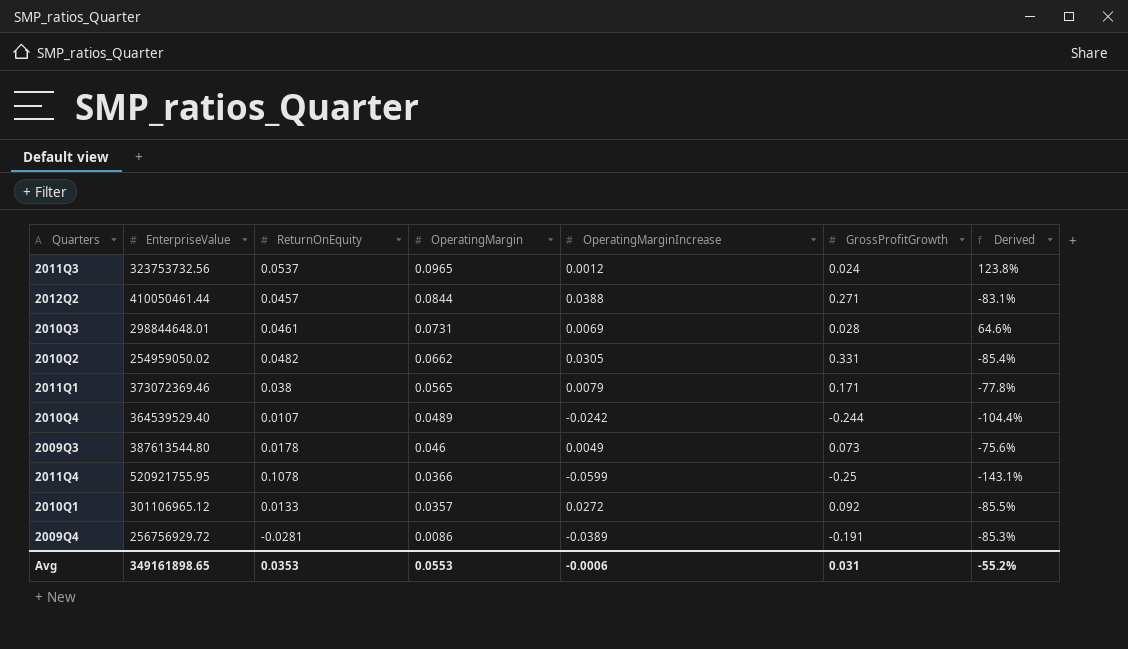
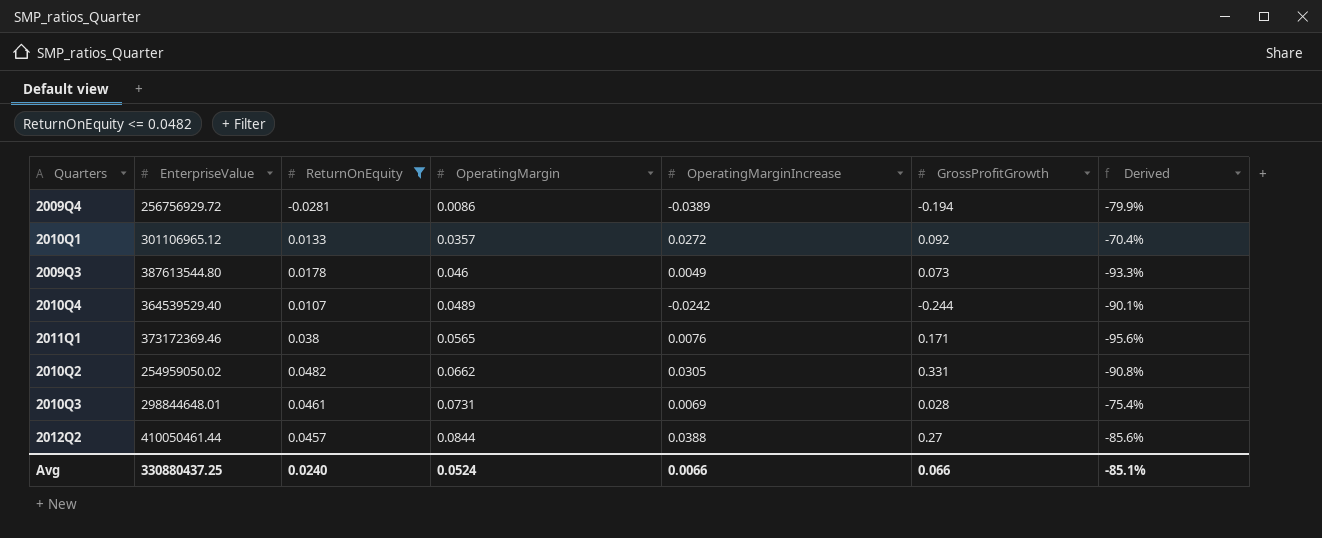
filter: none -> ReturnOnEquity <= 0.0482
row order: OperatingMargin descending -> OperatingMargin ascending
column Derived | formula: ([ReturnOnEquity] - [GrossProfitGrowth]) / [GrossProfitGrowth] -> ([OperatingMarginIncrease] - [GrossProfitGrowth]) / [GrossProfitGrowth]
2009Q4 | GrossProfitGrowth: -0.191 -> -0.194
2011Q1 | EnterpriseValue: 373072369.46 -> 373172369.46
2011Q1 | OperatingMarginIncrease: 0.0079 -> 0.0076
2012Q2 | GrossProfitGrowth: 0.271 -> 0.27
Avg | EnterpriseValue: 349161898.65 -> 330880437.25
Avg | ReturnOnEquity: 0.0353 -> 0.0240
Avg | OperatingMargin: 0.0553 -> 0.0524
Avg | OperatingMarginIncrease: -0.0006 -> 0.0066
Avg | GrossProfitGrowth: 0.031 -> 0.066
Avg | Derived: -55.2% -> -85.1%

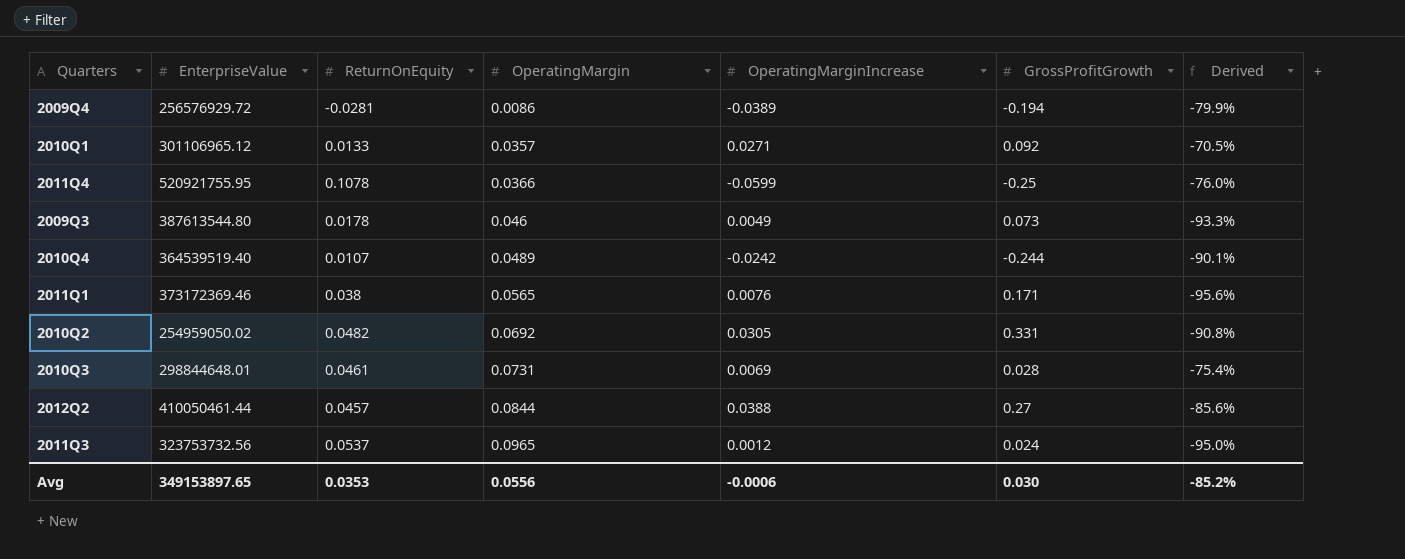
filter: ReturnOnEquity <= 0.0482 -> none
2009Q4 | EnterpriseValue: 256756929.72 -> 256576929.72
2010Q1 | OperatingMarginIncrease: 0.0272 -> 0.0271
2010Q1 | Derived: -70.4% -> -70.5%
2010Q4 | EnterpriseValue: 364539529.40 -> 364539519.40
2010Q2 | OperatingMargin: 0.0662 -> 0.0692
Avg | EnterpriseValue: 330880437.25 -> 349153897.65
Avg | ReturnOnEquity: 0.0240 -> 0.0353
Avg | OperatingMargin: 0.0524 -> 0.0556
Avg | OperatingMarginIncrease: 0.0066 -> -0.0006
Avg | GrossProfitGrowth: 0.066 -> 0.030
Avg | Derived: -85.1% -> -85.2%

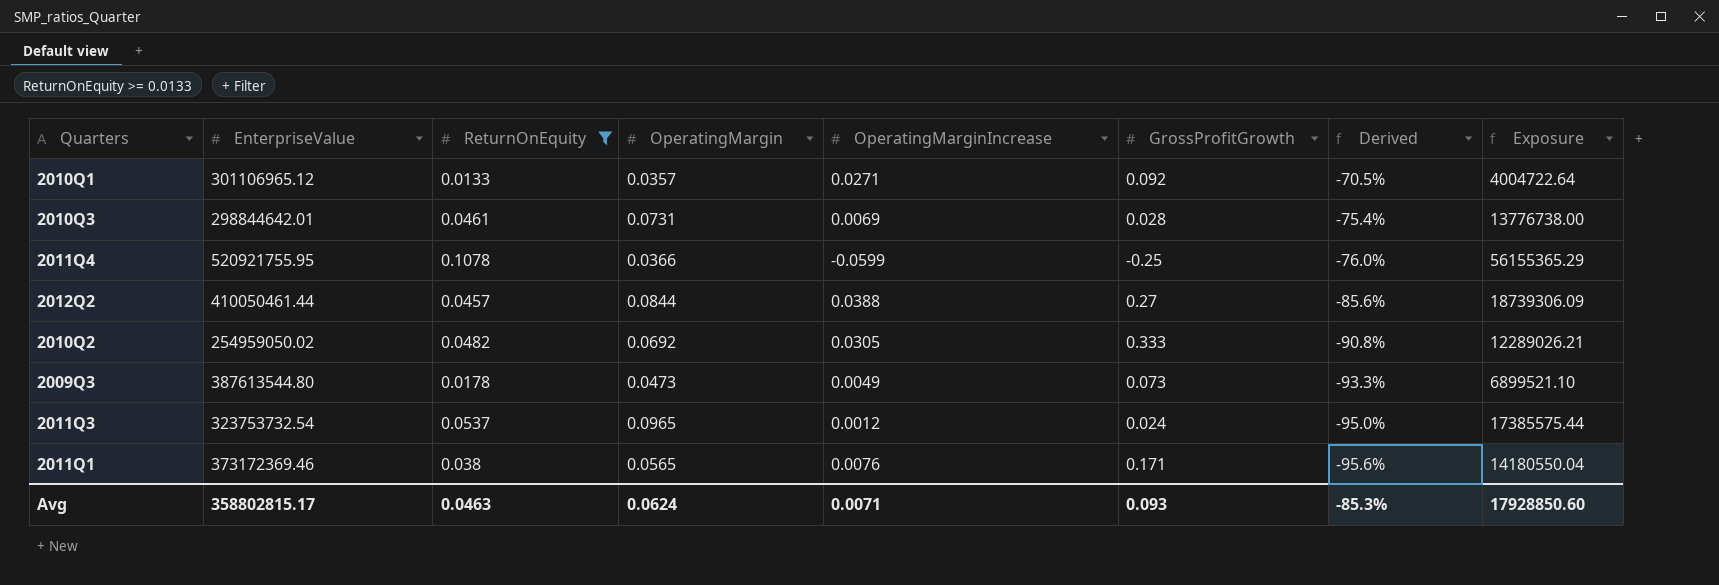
filter: none -> ReturnOnEquity >= 0.0133
row order: OperatingMargin ascending -> Derived descending
column Exposure | formula: none -> [EnterpriseValue] * [ReturnOnEquity]
2010Q3 | EnterpriseValue: 298844648.01 -> 298844642.01
2010Q2 | GrossProfitGrowth: 0.331 -> 0.333
2009Q3 | OperatingMargin: 0.046 -> 0.0473
2011Q3 | EnterpriseValue: 323753732.56 -> 323753732.54
Avg | EnterpriseValue: 349153897.65 -> 358802815.17
Avg | ReturnOnEquity: 0.0353 -> 0.0463
Avg | OperatingMargin: 0.0556 -> 0.0624
Avg | OperatingMarginIncrease: -0.0006 -> 0.0071
Avg | GrossProfitGrowth: 0.030 -> 0.093
Avg | Derived: -85.2% -> -85.3%

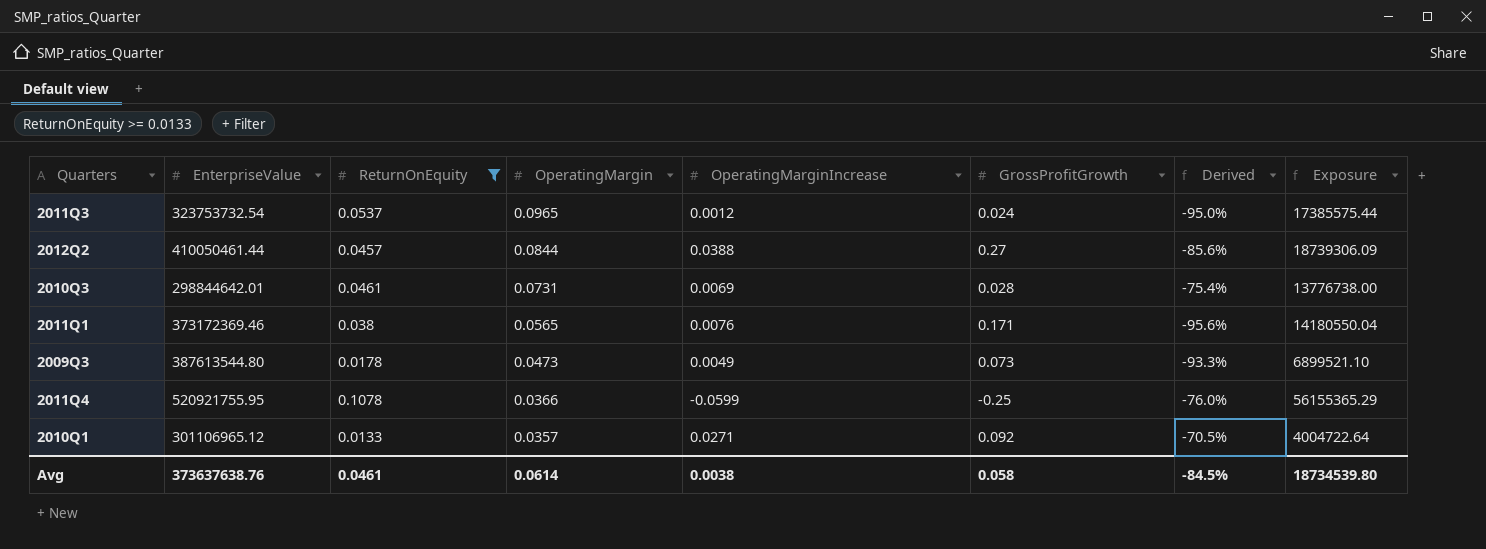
row order: Derived descending -> OperatingMargin descending
row 2010Q2: 254959050.02 | 0.0482 | 0.0692 | 0.0305 | 0.333 | -90.8% | 12289026.21 -> none
Avg | EnterpriseValue: 358802815.17 -> 373637638.76
Avg | ReturnOnEquity: 0.0463 -> 0.0461
Avg | OperatingMargin: 0.0624 -> 0.0614
Avg | OperatingMarginIncrease: 0.0071 -> 0.0038
Avg | GrossProfitGrowth: 0.093 -> 0.058
Avg | Derived: -85.3% -> -84.5%
Avg | Exposure: 17928850.60 -> 18734539.80

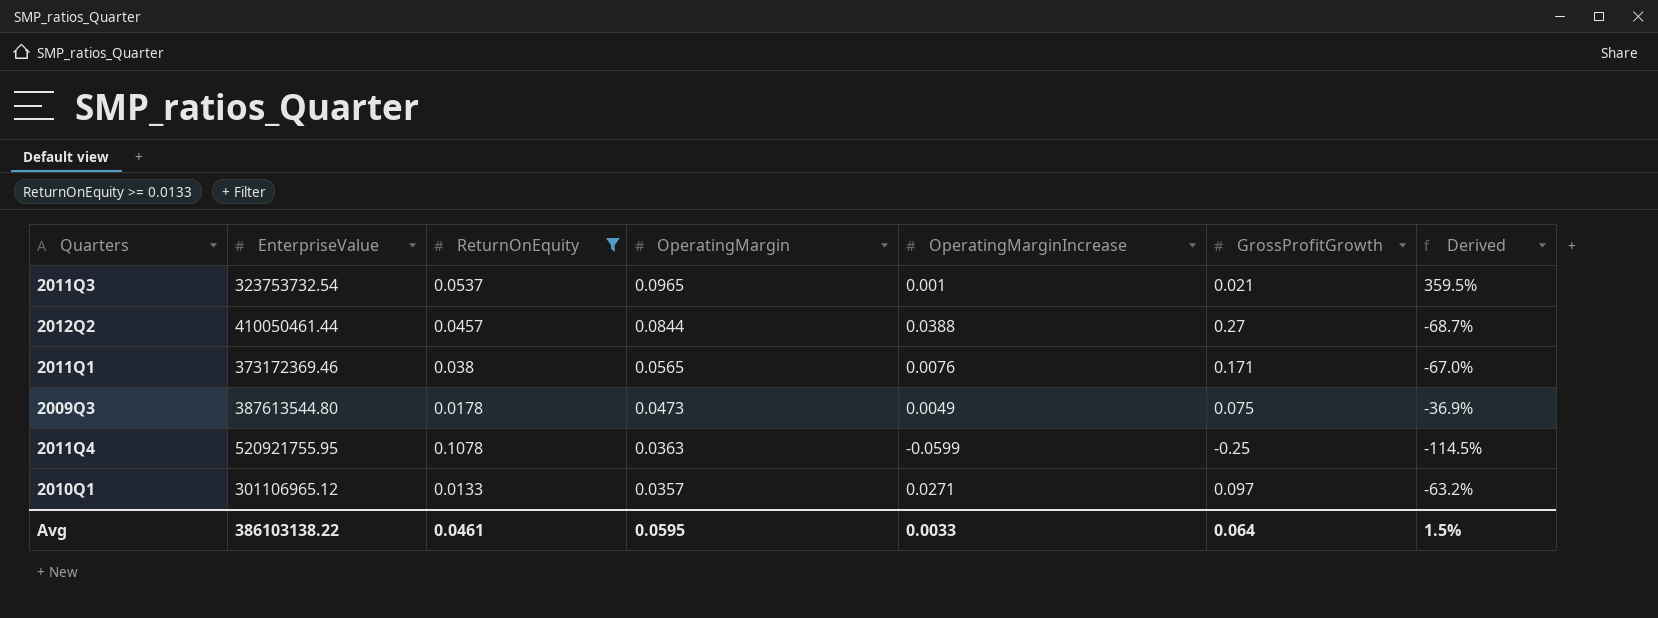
column Exposure | formula: [EnterpriseValue] * [ReturnOnEquity] -> none
column Derived | formula: ([OperatingMarginIncrease] - [GrossProfitGrowth]) / [GrossProfitGrowth] -> ([OperatingMargin] - [GrossProfitGrowth]) / [GrossProfitGrowth]
row 2010Q3: 298844642.01 | 0.0461 | 0.0731 | 0.0069 | 0.028 | -75.4% | 13776738.00 -> none
2011Q3 | OperatingMarginIncrease: 0.0012 -> 0.001
2011Q3 | GrossProfitGrowth: 0.024 -> 0.021
2009Q3 | GrossProfitGrowth: 0.073 -> 0.075
2011Q4 | OperatingMargin: 0.0366 -> 0.0363
2010Q1 | GrossProfitGrowth: 0.092 -> 0.097
Avg | EnterpriseValue: 373637638.76 -> 386103138.22
Avg | OperatingMargin: 0.0614 -> 0.0595
Avg | OperatingMarginIncrease: 0.0038 -> 0.0033
Avg | GrossProfitGrowth: 0.058 -> 0.064
Avg | Derived: -84.5% -> 1.5%

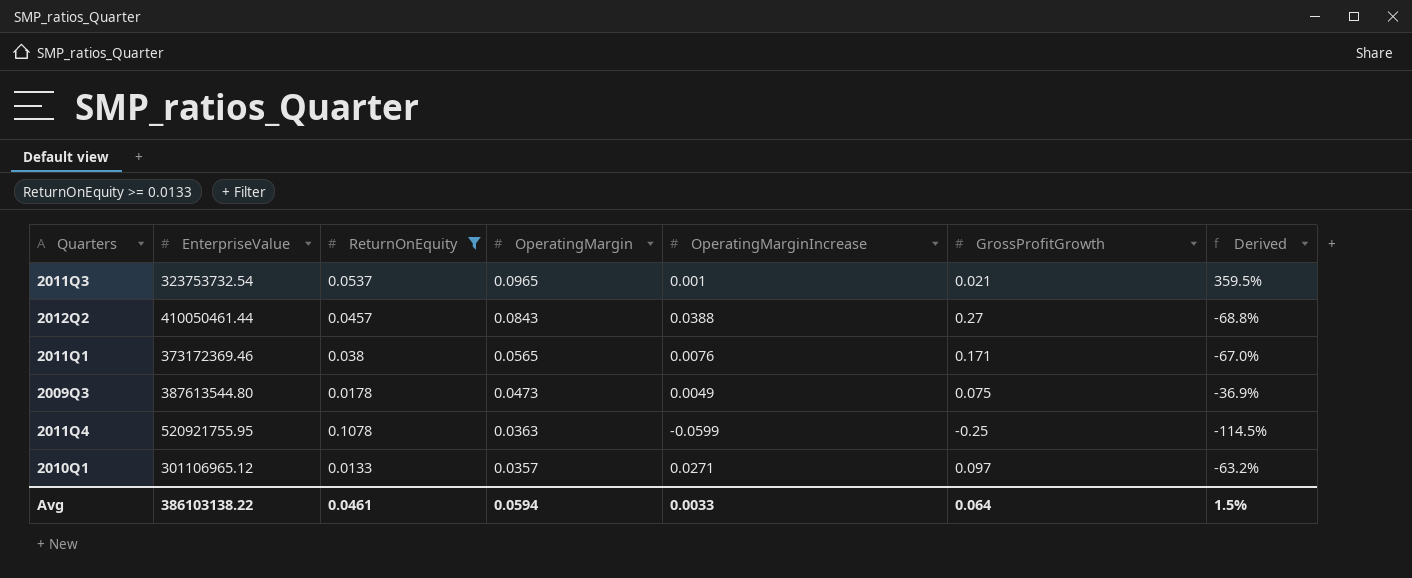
2012Q2 | OperatingMargin: 0.0844 -> 0.0843
2012Q2 | Derived: -68.7% -> -68.8%
Avg | OperatingMargin: 0.0595 -> 0.0594

